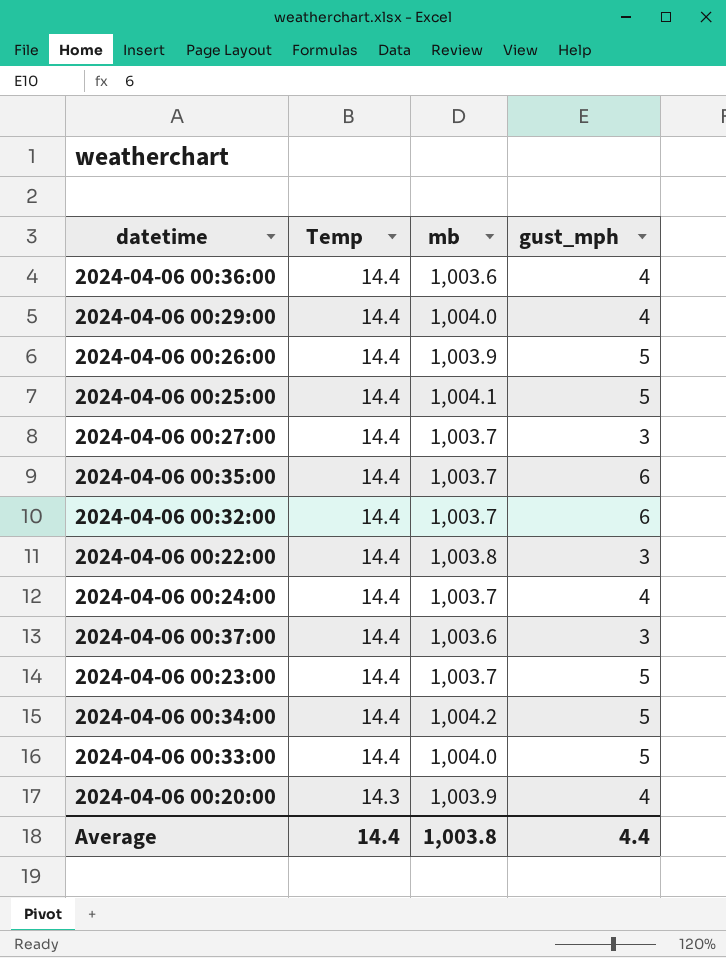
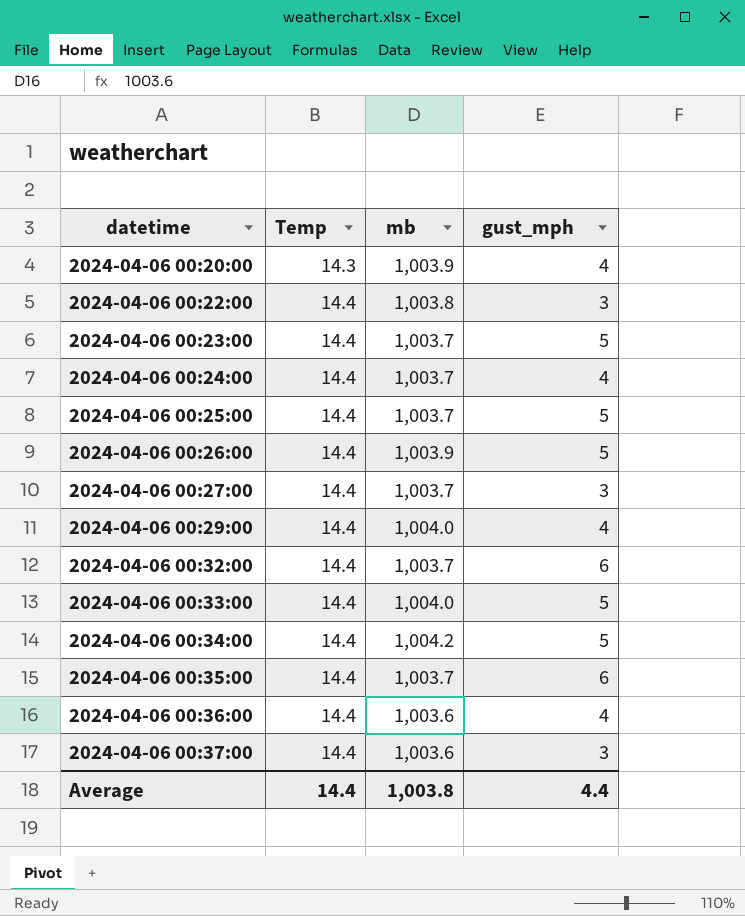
row order: Temp descending -> datetime ascending
2024-04-06 00:25:00 | mb: 1,004.1 -> 1,003.7

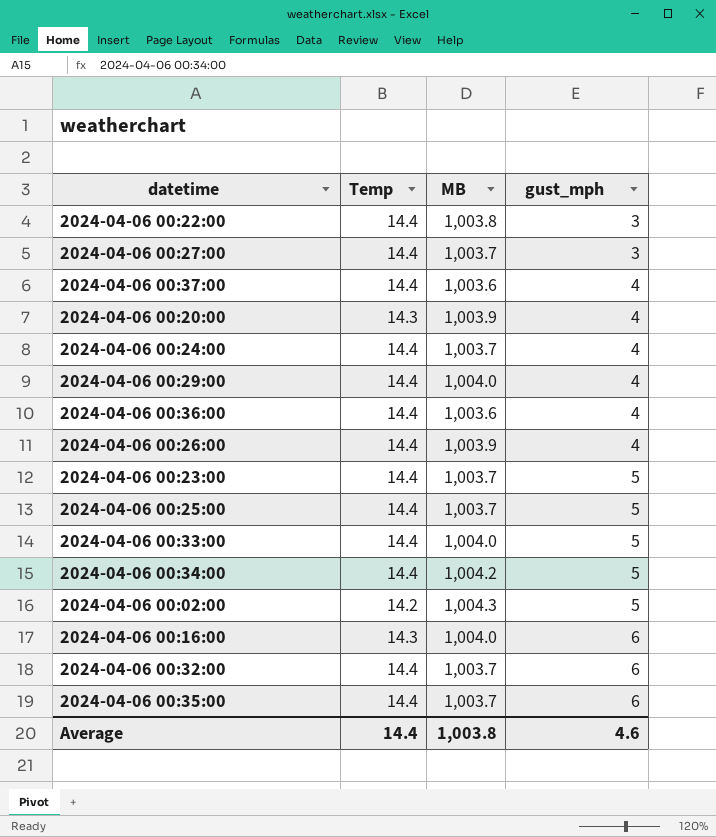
row order: datetime ascending -> gust_mph ascending
column name: mb -> MB
2024-04-06 00:37:00 | gust_mph: 3 -> 4
2024-04-06 00:26:00 | gust_mph: 5 -> 4
row 2024-04-06 00:02:00: none -> 14.2 | 1,004.3 | 5
row 2024-04-06 00:16:00: none -> 14.3 | 1,004.0 | 6
Average | gust_mph: 4.4 -> 4.6

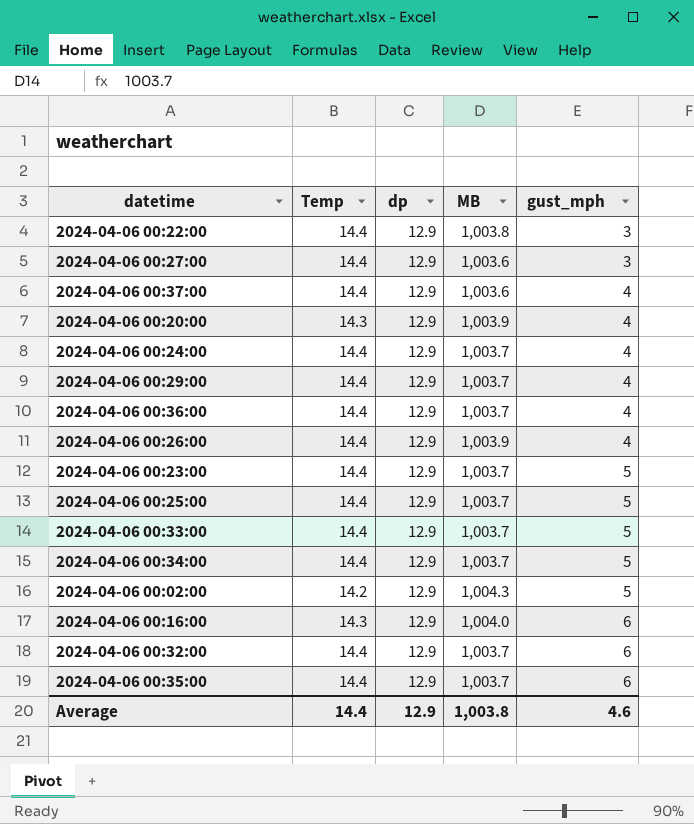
column dp | position: none -> 3
2024-04-06 00:27:00 | MB: 1,003.7 -> 1,003.6
2024-04-06 00:29:00 | MB: 1,004.0 -> 1,003.7
2024-04-06 00:36:00 | MB: 1,003.6 -> 1,003.7
2024-04-06 00:33:00 | MB: 1,004.0 -> 1,003.7
2024-04-06 00:34:00 | MB: 1,004.2 -> 1,003.7

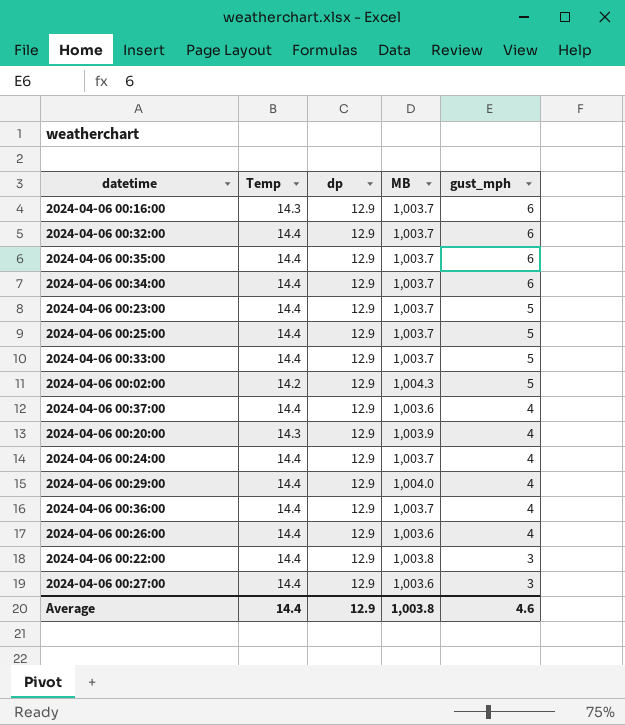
row order: gust_mph ascending -> gust_mph descending
2024-04-06 00:16:00 | MB: 1,004.0 -> 1,003.7
2024-04-06 00:34:00 | gust_mph: 5 -> 6
2024-04-06 00:29:00 | MB: 1,003.7 -> 1,004.0
2024-04-06 00:26:00 | MB: 1,003.9 -> 1,003.6

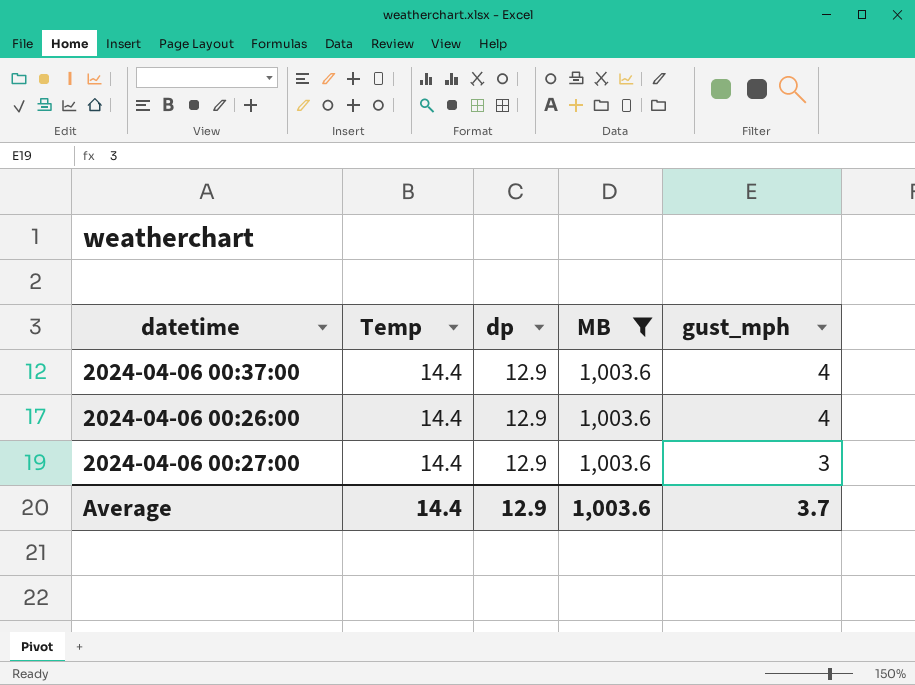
filter: none -> MB = 1,003.6
Average | MB: 1,003.8 -> 1,003.6
Average | gust_mph: 4.6 -> 3.7

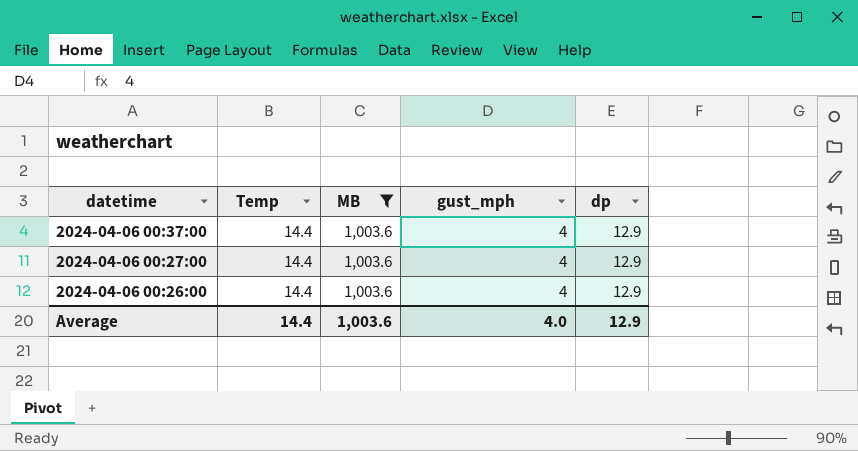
row order: gust_mph descending -> datetime descending
column dp | position: 3 -> 5
2024-04-06 00:27:00 | gust_mph: 3 -> 4
Average | gust_mph: 3.7 -> 4.0

